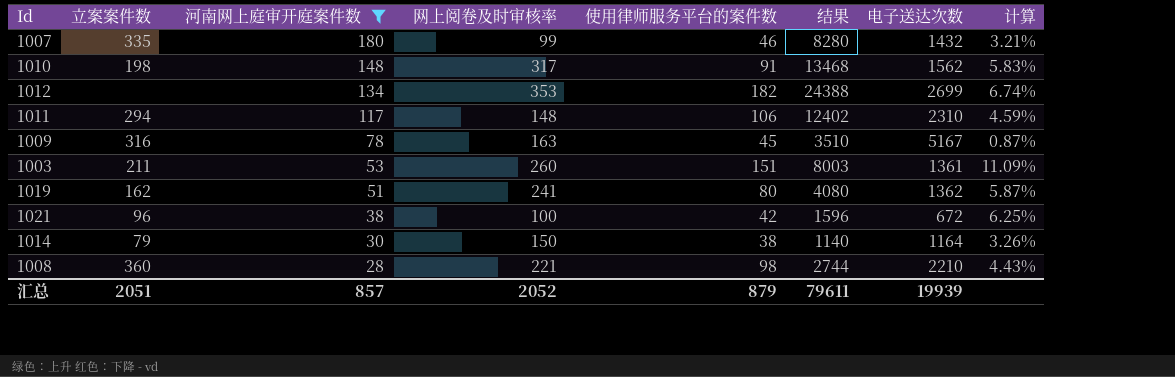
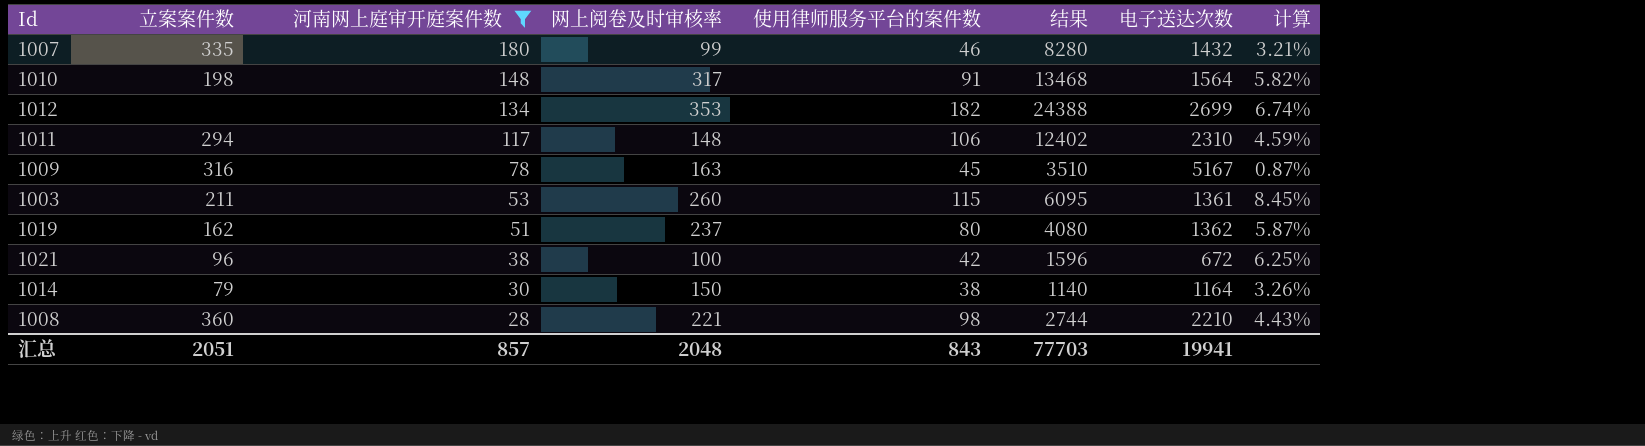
1010 | 电子送达次数: 1562 -> 1564
1010 | 计算: 5.83% -> 5.82%
1003 | 使用律师服务平台的案件数: 151 -> 115
1003 | 结果: 8003 -> 6095
1003 | 计算: 11.09% -> 8.45%
1019 | 网上阅卷及时审核率: 241 -> 237
汇总 | 网上阅卷及时审核率: 2052 -> 2048
汇总 | 使用律师服务平台的案件数: 879 -> 843
汇总 | 结果: 79611 -> 77703
汇总 | 电子送达次数: 19939 -> 19941

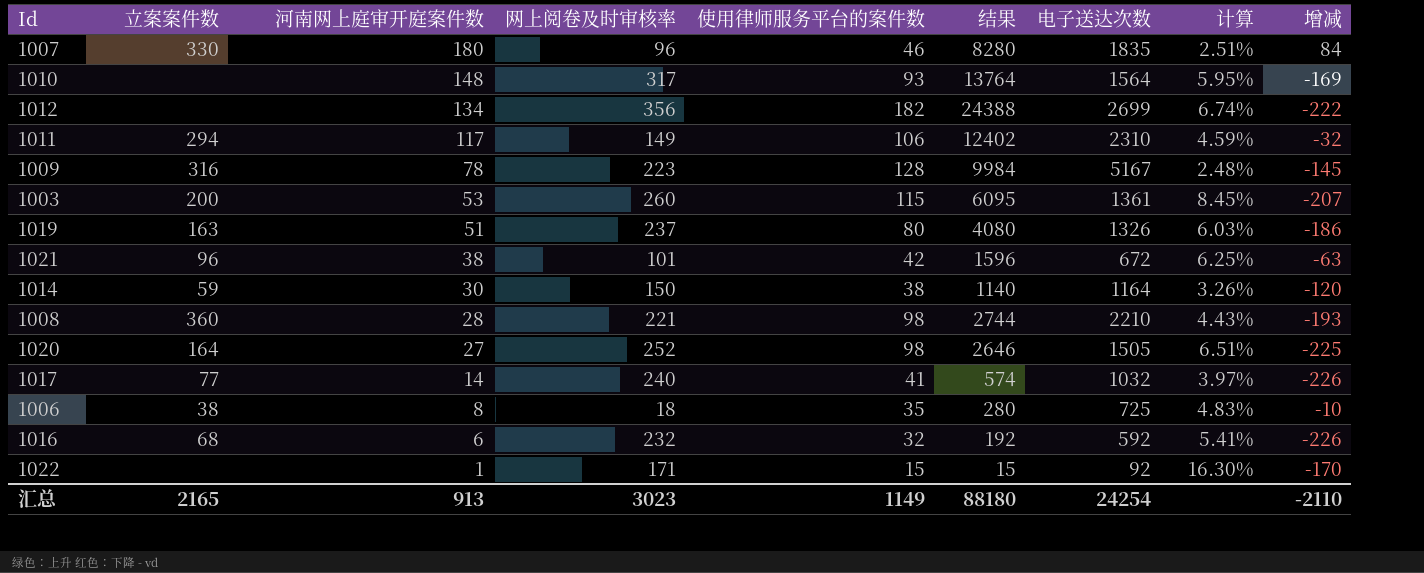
filter: 河南网上庭审开庭案件数 >= 28 -> none
column 增减 | formula: none -> [河南网上庭审开庭案件数] - [网上阅卷及时审核率]
1007 | 立案案件数: 335 -> 330
1007 | 网上阅卷及时审核率: 99 -> 96
1007 | 电子送达次数: 1432 -> 1835
1007 | 计算: 3.21% -> 2.51%
1010 | 立案案件数: 198 -> none
1010 | 使用律师服务平台的案件数: 91 -> 93
1010 | 结果: 13468 -> 13764
1010 | 计算: 5.82% -> 5.95%
1012 | 网上阅卷及时审核率: 353 -> 356
1011 | 网上阅卷及时审核率: 148 -> 149
1009 | 网上阅卷及时审核率: 163 -> 223
1009 | 使用律师服务平台的案件数: 45 -> 128
1009 | 结果: 3510 -> 9984
1009 | 计算: 0.87% -> 2.48%
1003 | 立案案件数: 211 -> 200
1019 | 立案案件数: 162 -> 163
1019 | 电子送达次数: 1362 -> 1326
1019 | 计算: 5.87% -> 6.03%
1021 | 网上阅卷及时审核率: 100 -> 101
1014 | 立案案件数: 79 -> 59
汇总 | 立案案件数: 2051 -> 2165
汇总 | 河南网上庭审开庭案件数: 857 -> 913
汇总 | 网上阅卷及时审核率: 2048 -> 3023
汇总 | 使用律师服务平台的案件数: 843 -> 1149
汇总 | 结果: 77703 -> 88180
汇总 | 电子送达次数: 19941 -> 24254

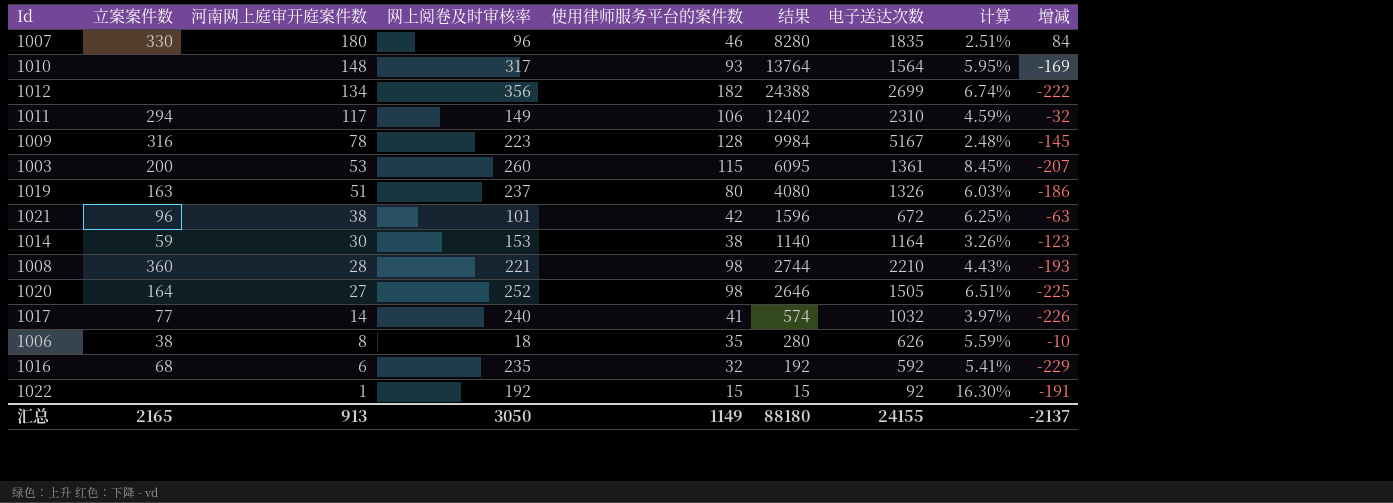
1014 | 网上阅卷及时审核率: 150 -> 153
1014 | 增减: -120 -> -123
1006 | 电子送达次数: 725 -> 626
1006 | 计算: 4.83% -> 5.59%
1016 | 网上阅卷及时审核率: 232 -> 235
1016 | 增减: -226 -> -229
1022 | 网上阅卷及时审核率: 171 -> 192
1022 | 增减: -170 -> -191
汇总 | 网上阅卷及时审核率: 3023 -> 3050
汇总 | 电子送达次数: 24254 -> 24155
汇总 | 增减: -2110 -> -2137

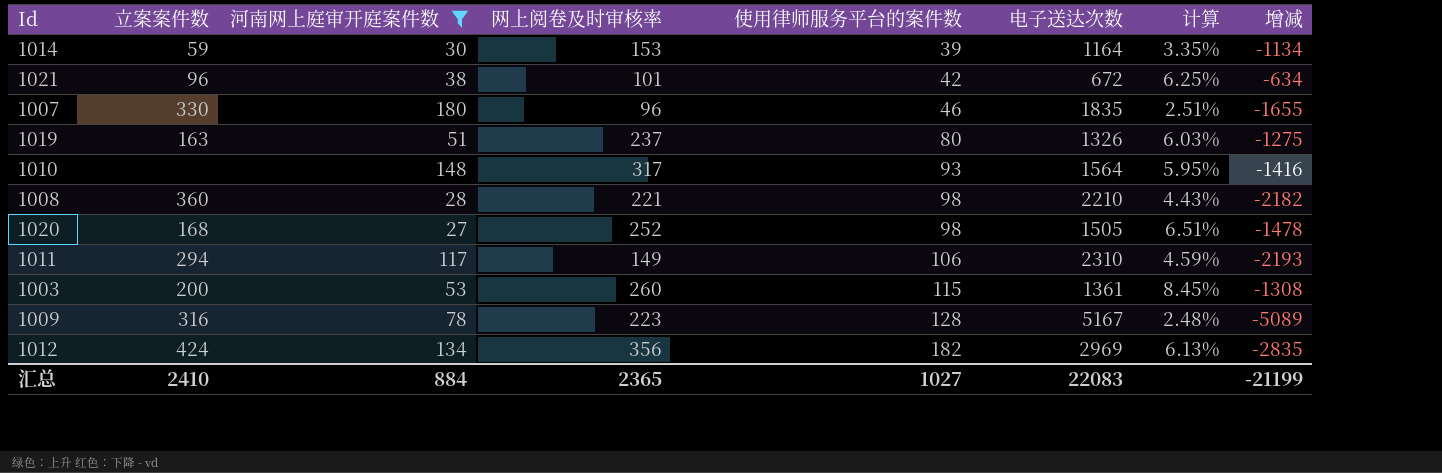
filter: none -> 河南网上庭审开庭案件数 >= 27
row order: 河南网上庭审开庭案件数 descending -> 使用律师服务平台的案件数 ascending
column 结果 | formula: [河南网上庭审开庭案件数] * [使用律师服务平台的案件数] -> none
column 增减 | formula: [河南网上庭审开庭案件数] - [网上阅卷及时审核率] -> [河南网上庭审开庭案件数] - [电子送达次数]
1014 | 使用律师服务平台的案件数: 38 -> 39
1014 | 计算: 3.26% -> 3.35%
1020 | 立案案件数: 164 -> 168
1012 | 立案案件数: none -> 424
1012 | 电子送达次数: 2699 -> 2969
1012 | 计算: 6.74% -> 6.13%
汇总 | 立案案件数: 2165 -> 2410
汇总 | 河南网上庭审开庭案件数: 913 -> 884
汇总 | 网上阅卷及时审核率: 3050 -> 2365
汇总 | 使用律师服务平台的案件数: 1149 -> 1027
汇总 | 电子送达次数: 24155 -> 22083
汇总 | 增减: -2137 -> -21199

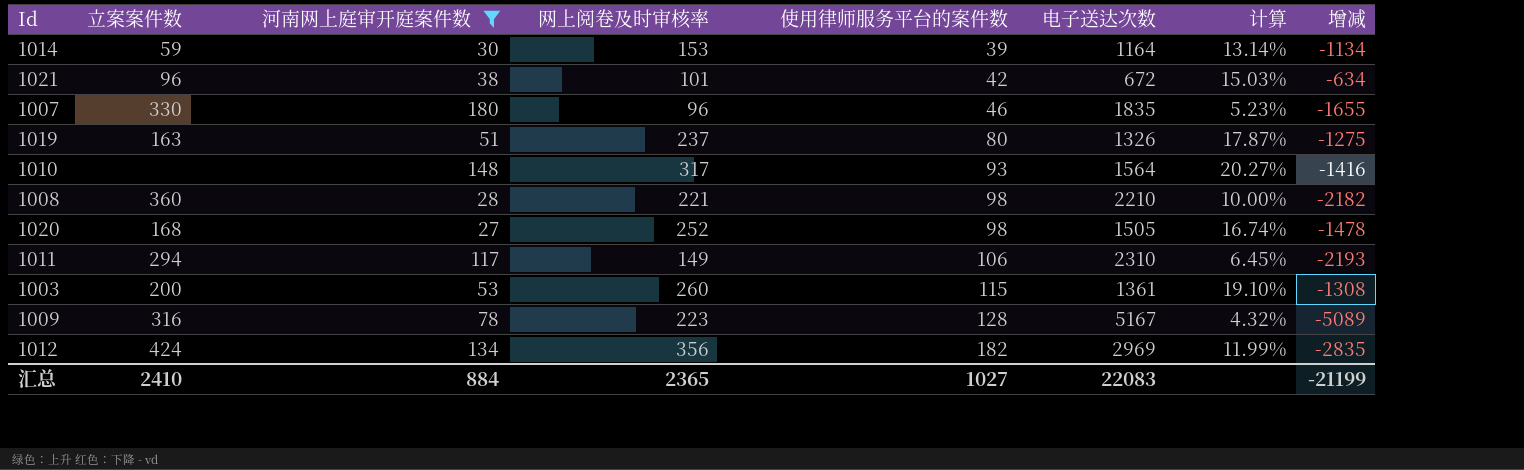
column 计算 | formula: [使用律师服务平台的案件数] / [电子送达次数] -> [网上阅卷及时审核率] / [电子送达次数]

